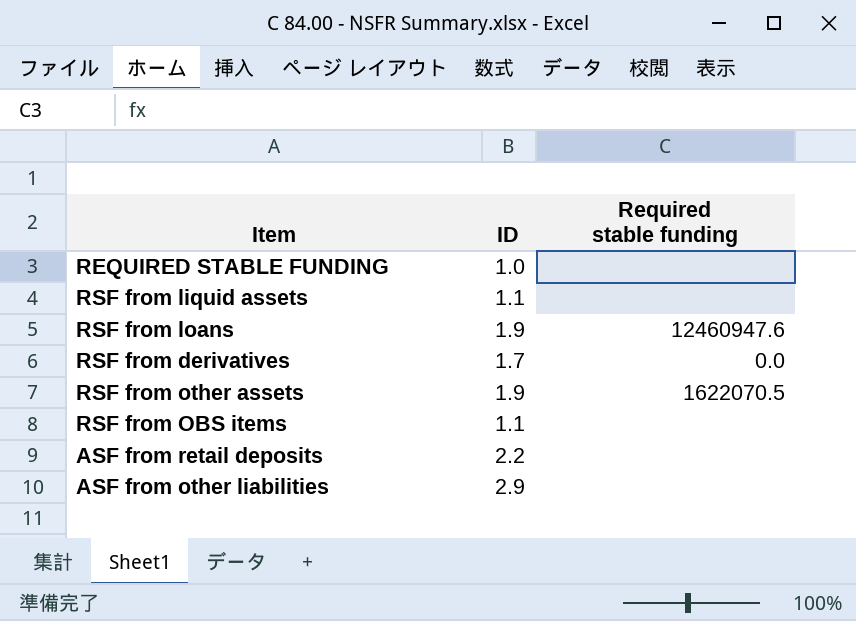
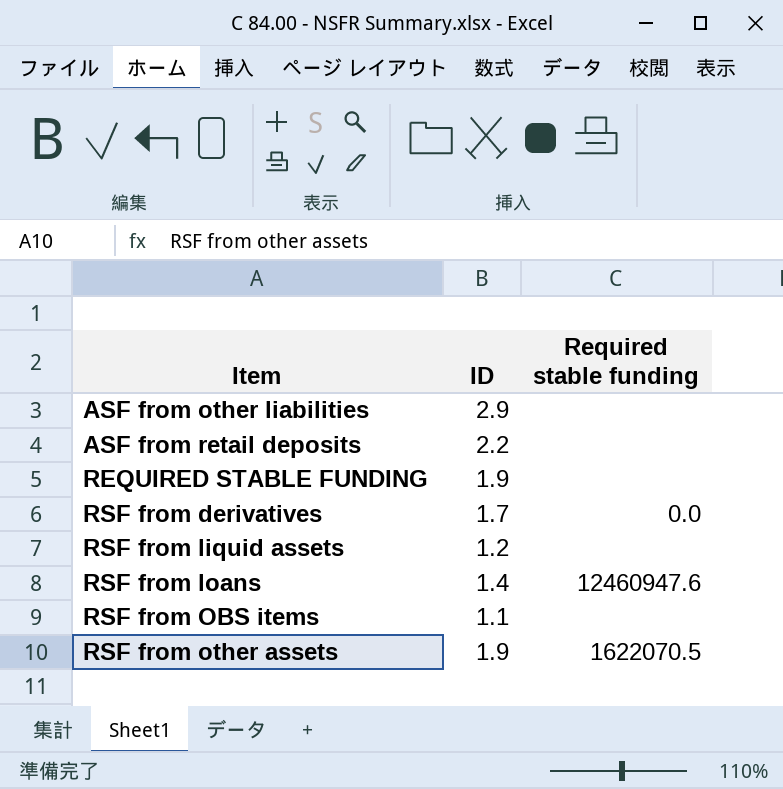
row order: none -> Item ascending
REQUIRED STABLE FUNDING | ID: 1.0 -> 1.9
RSF from liquid assets | ID: 1.1 -> 1.2
RSF from loans | ID: 1.9 -> 1.4

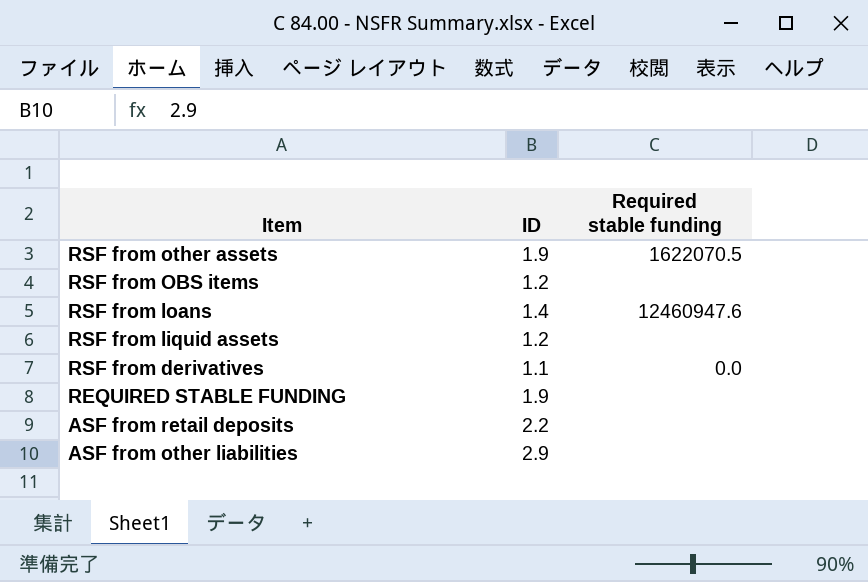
row order: Item ascending -> Item descending
RSF from OBS items | ID: 1.1 -> 1.2
RSF from derivatives | ID: 1.7 -> 1.1

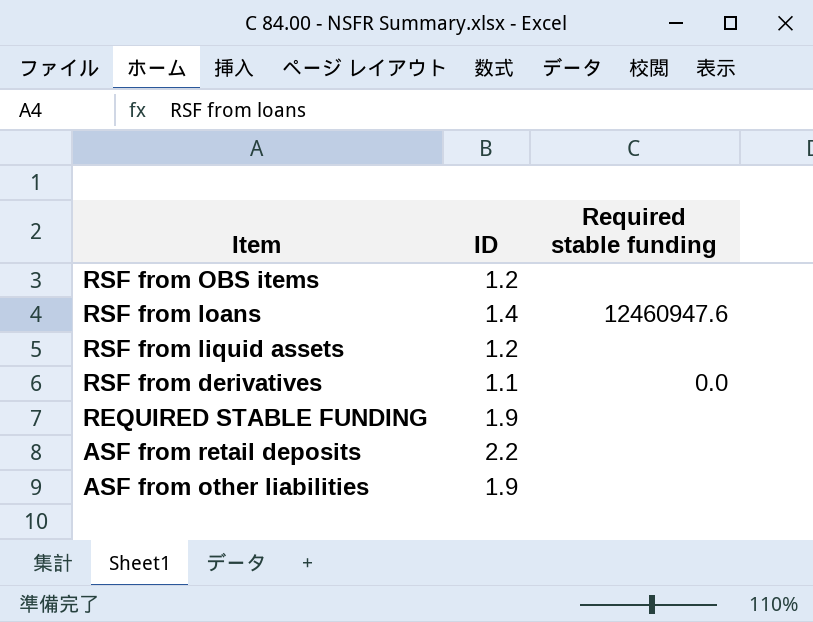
row RSF from other assets: 1.9 | 1622070.5 -> none
ASF from other liabilities | ID: 2.9 -> 1.9

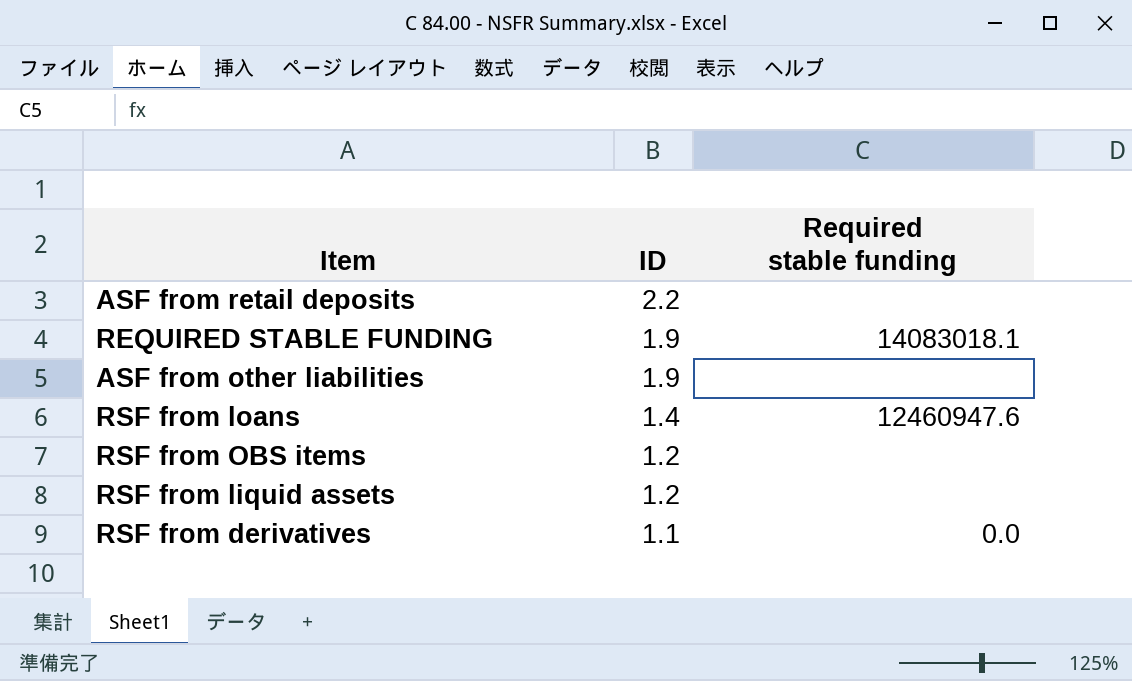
row order: Item descending -> ID descending
REQUIRED STABLE FUNDING | Required stable funding: none -> 14083018.1

